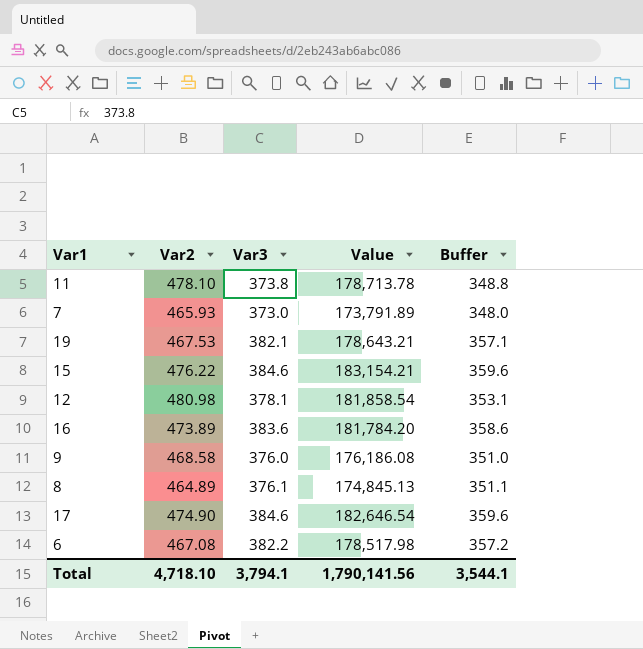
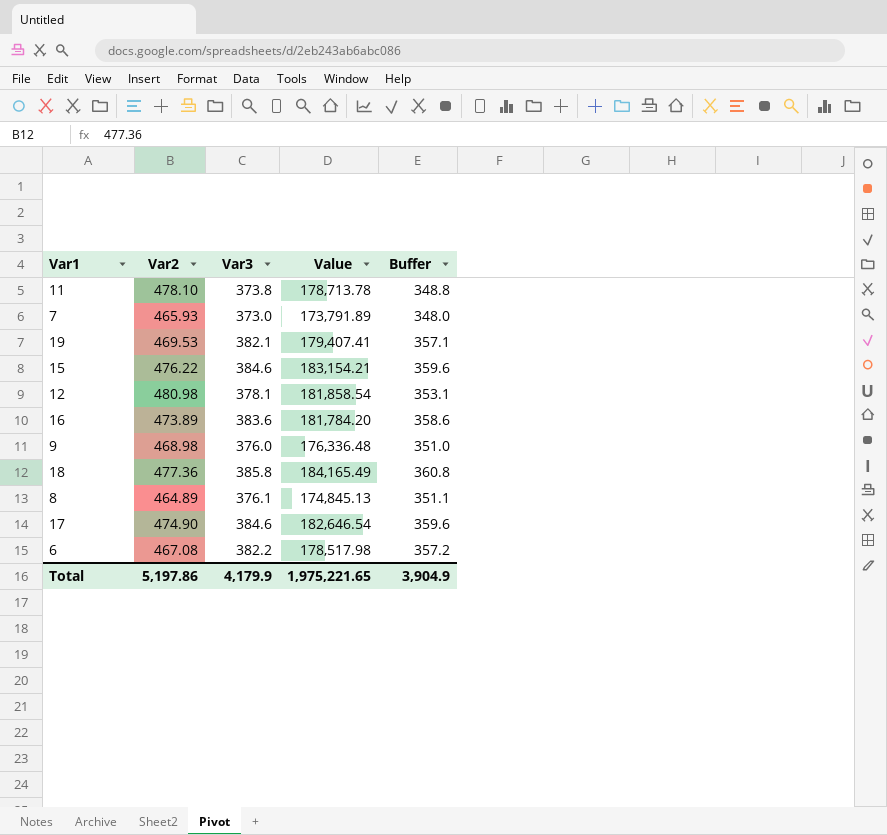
19 | Var2: 467.53 -> 469.53
19 | Value: 178,643.21 -> 179,407.41
9 | Var2: 468.58 -> 468.98
9 | Value: 176,186.08 -> 176,336.48
row 18: none -> 477.36 | 385.8 | 184,165.49 | 360.8
Total | Var2: 4,718.10 -> 5,197.86
Total | Var3: 3,794.1 -> 4,179.9
Total | Value: 1,790,141.56 -> 1,975,221.65
Total | Buffer: 3,544.1 -> 3,904.9

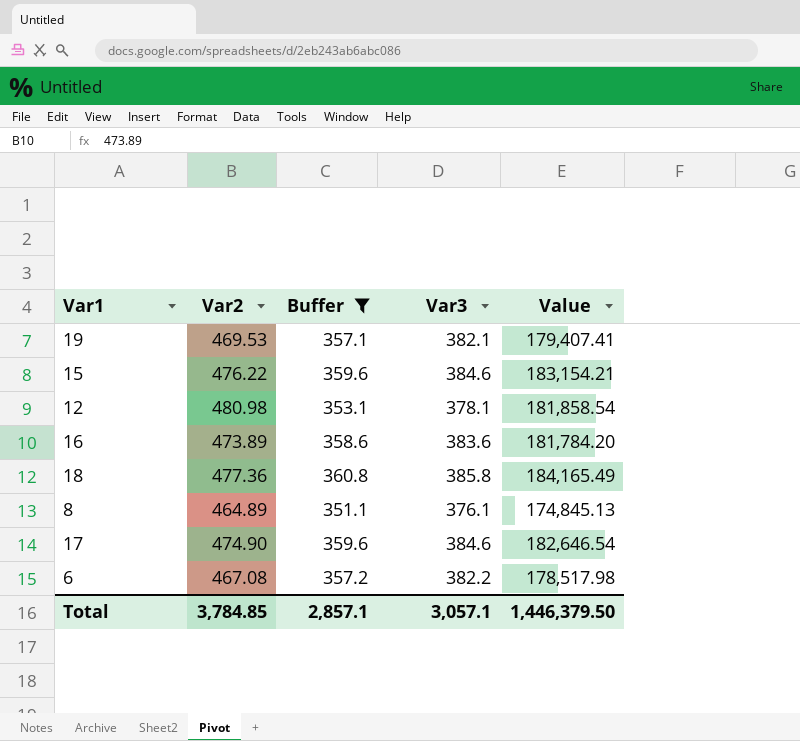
filter: none -> Buffer >= 351.1
column Buffer | position: 5 -> 3
Total | Var2: 5,197.86 -> 3,784.85
Total | Buffer: 3,904.9 -> 2,857.1
Total | Var3: 4,179.9 -> 3,057.1
Total | Value: 1,975,221.65 -> 1,446,379.50

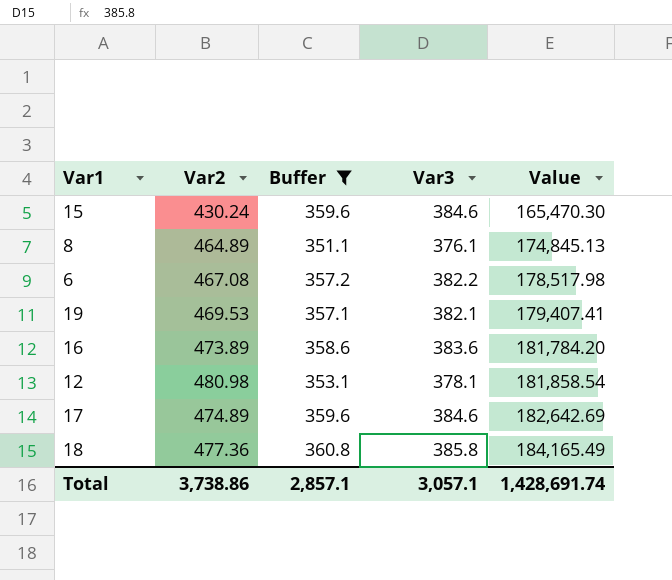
row order: none -> Value ascending
15 | Var2: 476.22 -> 430.24
15 | Value: 183,154.21 -> 165,470.30
17 | Var2: 474.90 -> 474.89
17 | Value: 182,646.54 -> 182,642.69
Total | Var2: 3,784.85 -> 3,738.86
Total | Value: 1,446,379.50 -> 1,428,691.74

